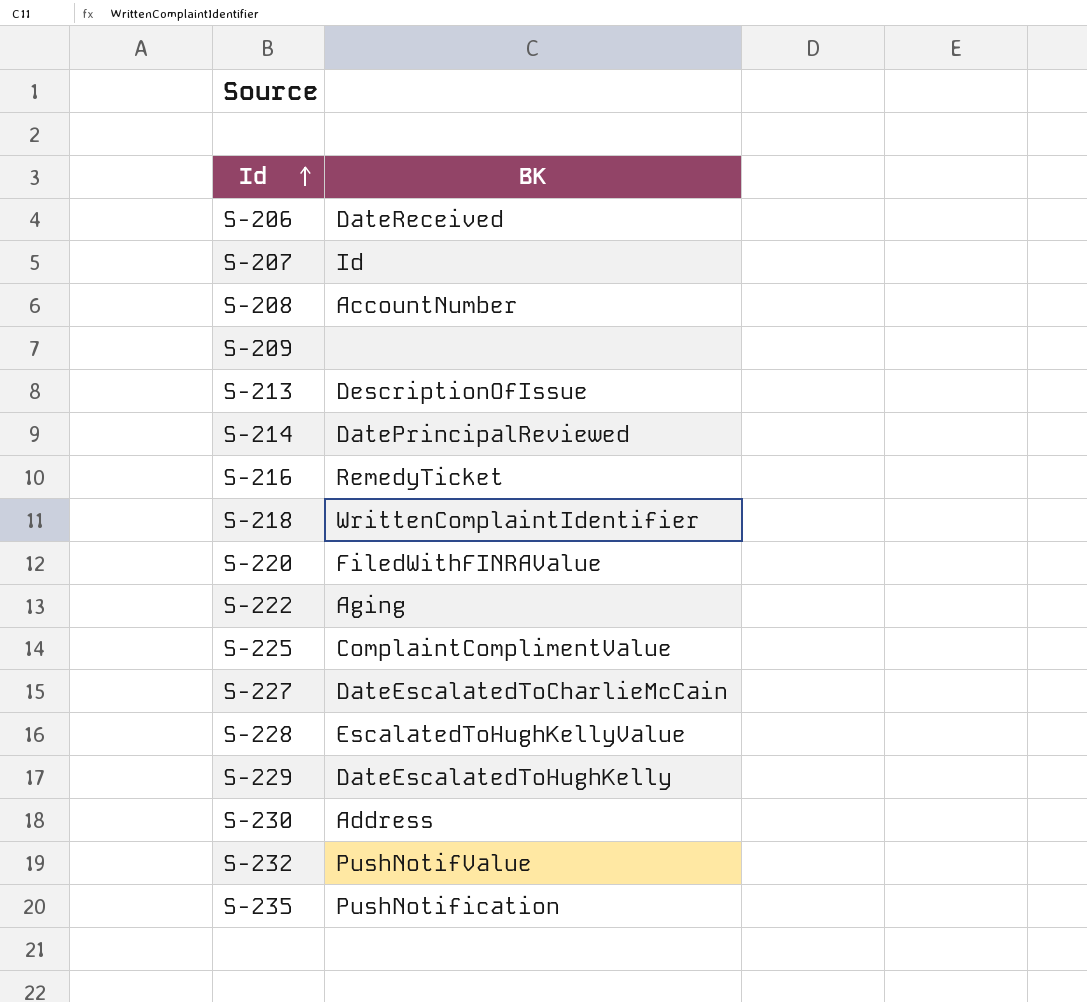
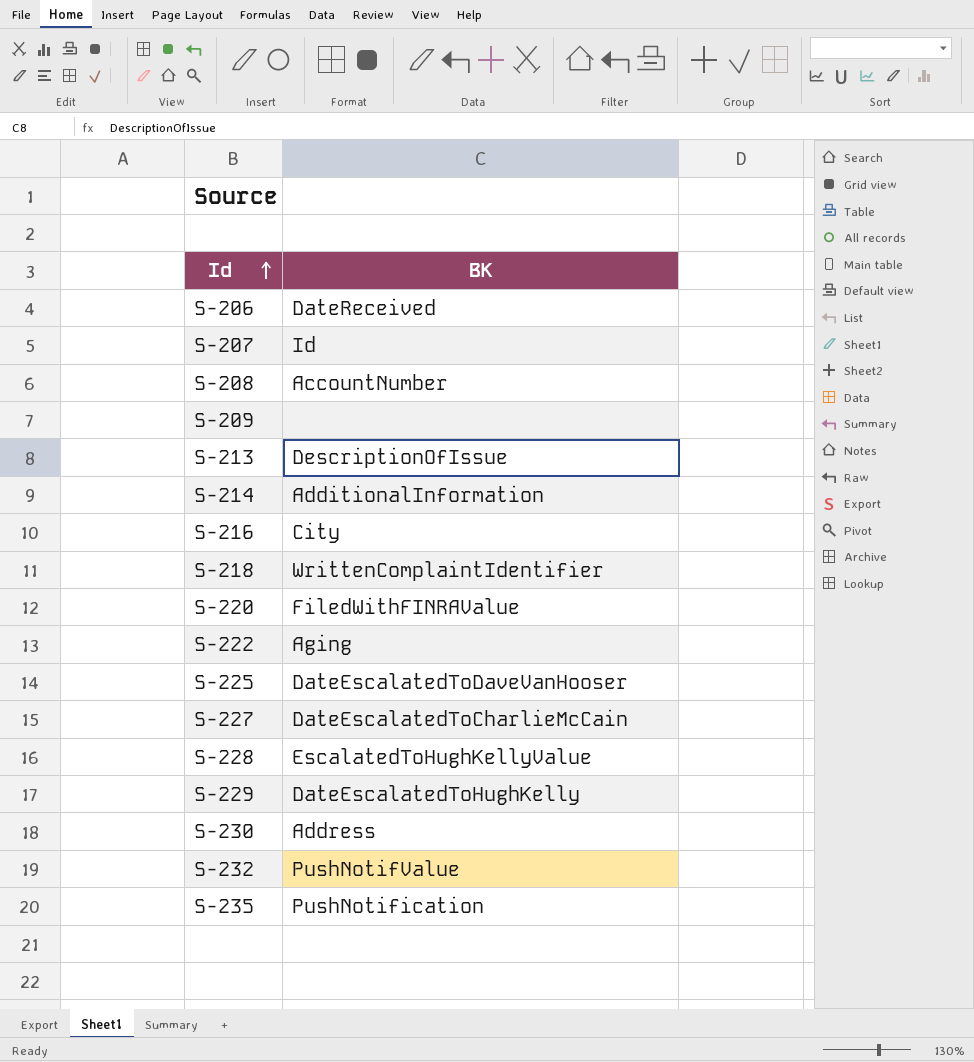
S-214 | BK: DatePrincipalReviewed -> AdditionalInformation
S-216 | BK: RemedyTicket -> City
S-225 | BK: ComplaintComplimentValue -> DateEscalatedToDaveVanHooser

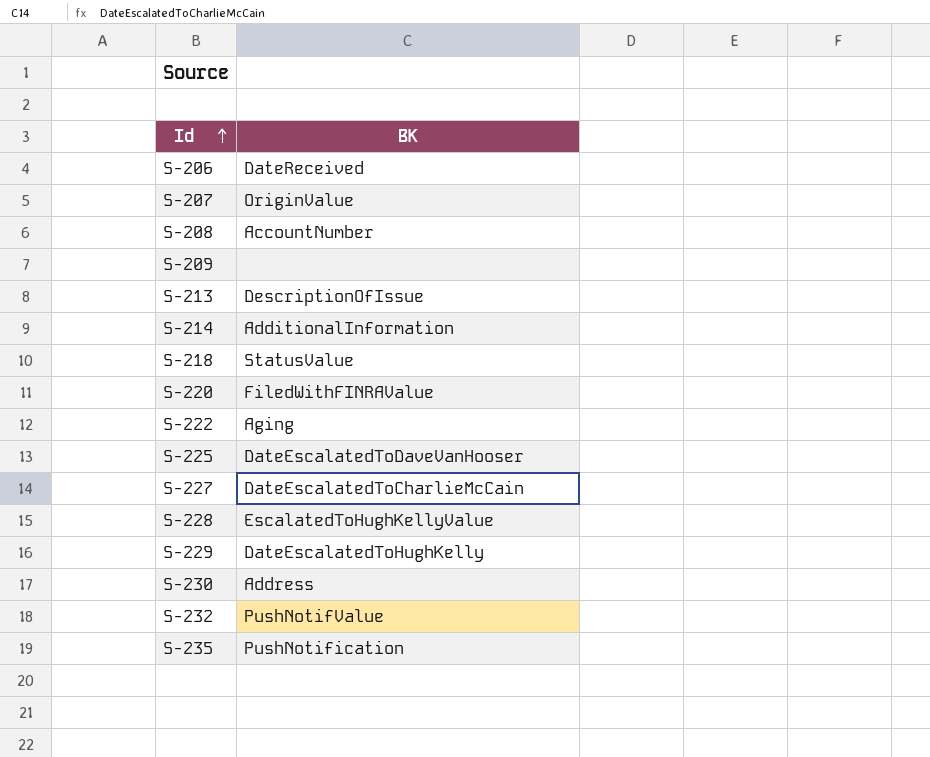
row S-216: City -> none
S-207 | BK: Id -> OriginValue
S-218 | BK: WrittenComplaintIdentifier -> StatusValue

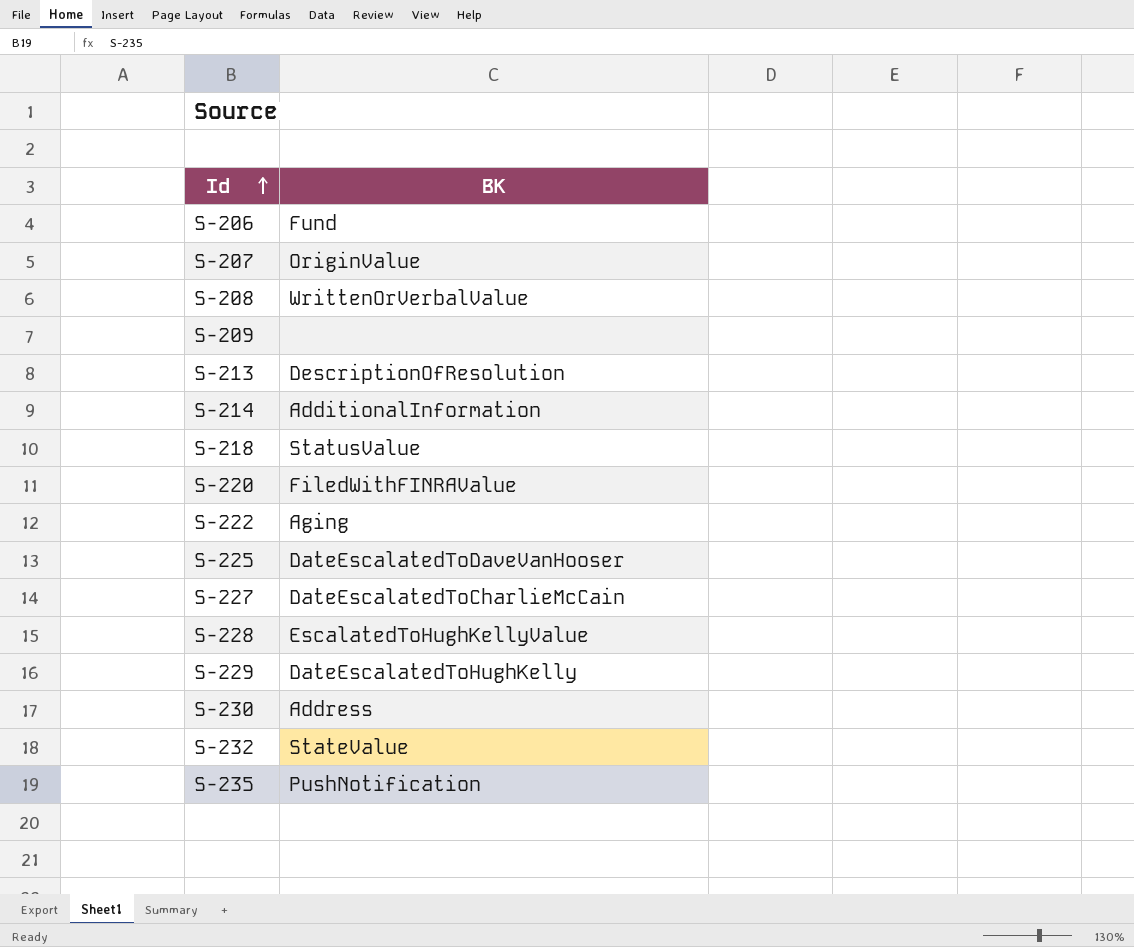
S-206 | BK: DateReceived -> Fund
S-208 | BK: AccountNumber -> WrittenOrVerbalValue
S-213 | BK: DescriptionOfIssue -> DescriptionOfResolution
S-232 | BK: PushNotifValue -> StateValue

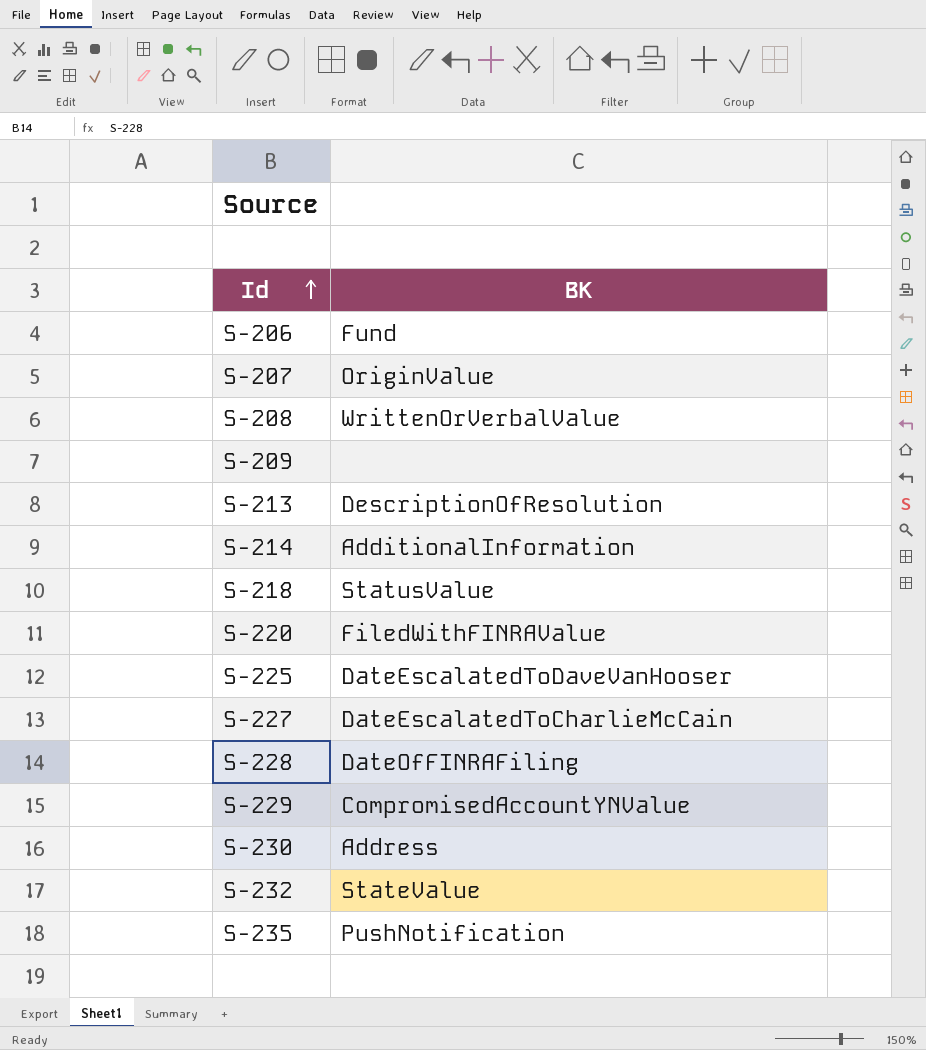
row S-222: Aging -> none
S-228 | BK: EscalatedToHughKellyValue -> DateOfFINRAFiling
S-229 | BK: DateEscalatedToHughKelly -> CompromisedAccountYNValue

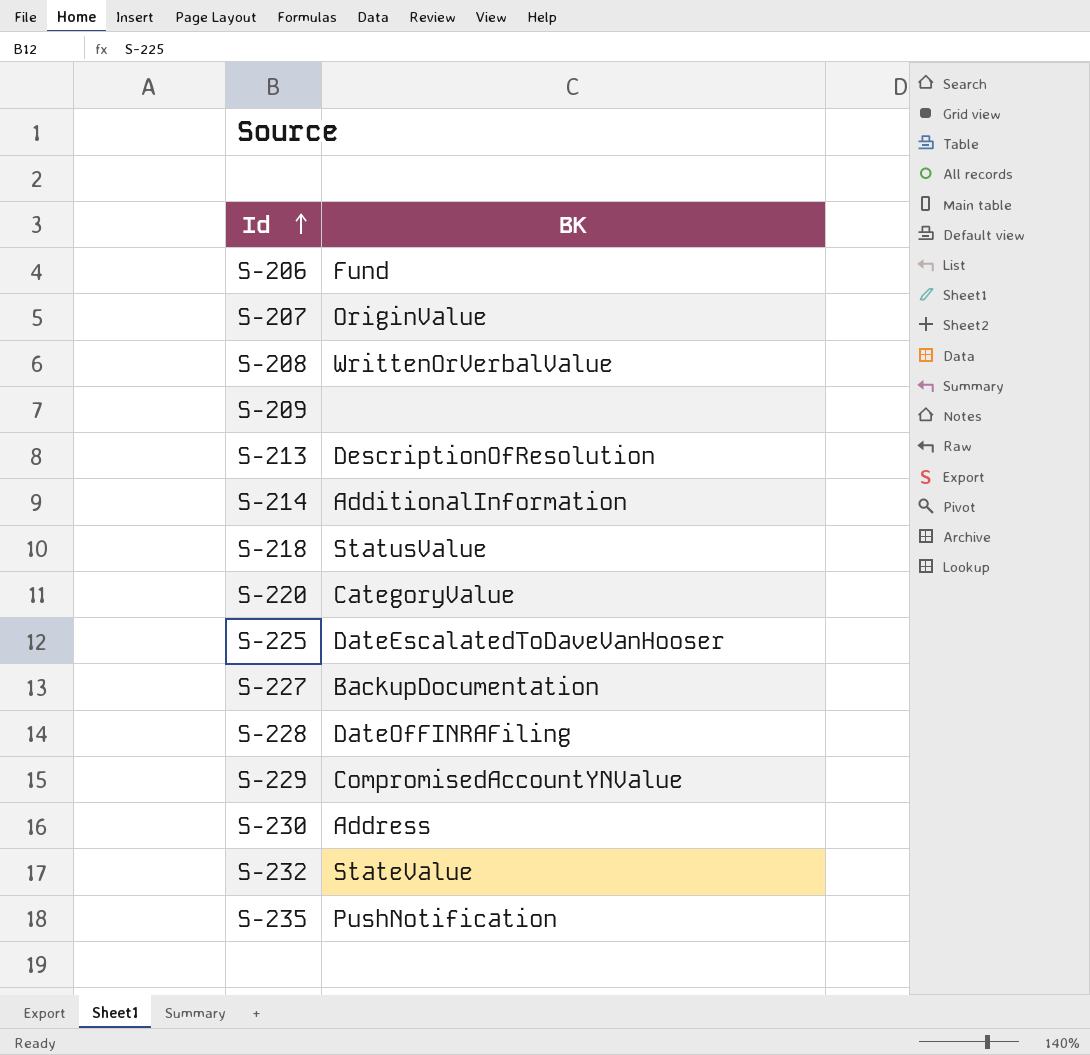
S-220 | BK: FiledWithFINRAValue -> CategoryValue
S-227 | BK: DateEscalatedToCharlieMcCain -> BackupDocumentation

